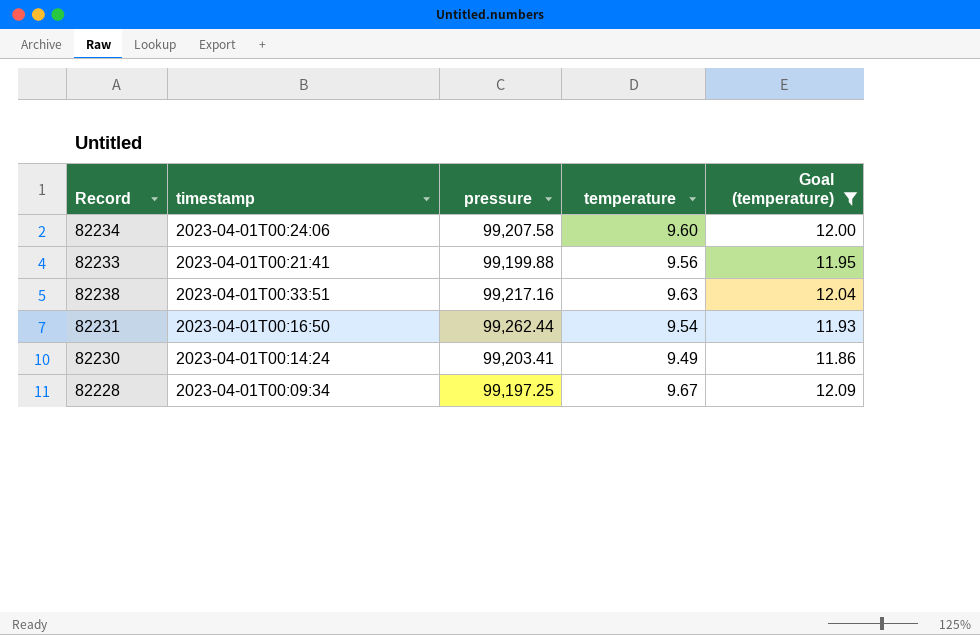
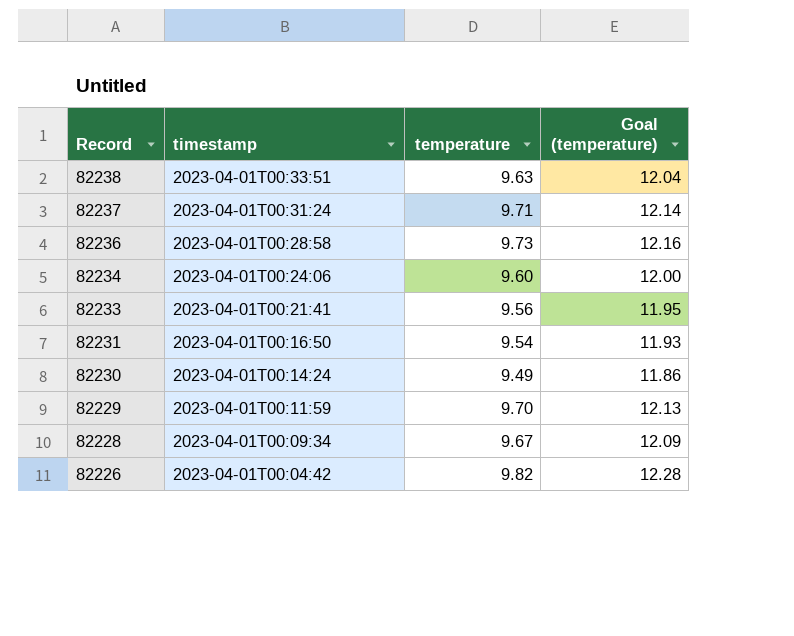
filter: Goal (temperature) <= 12.09 -> none
row order: none -> Record descending
column pressure | position: 3 -> none

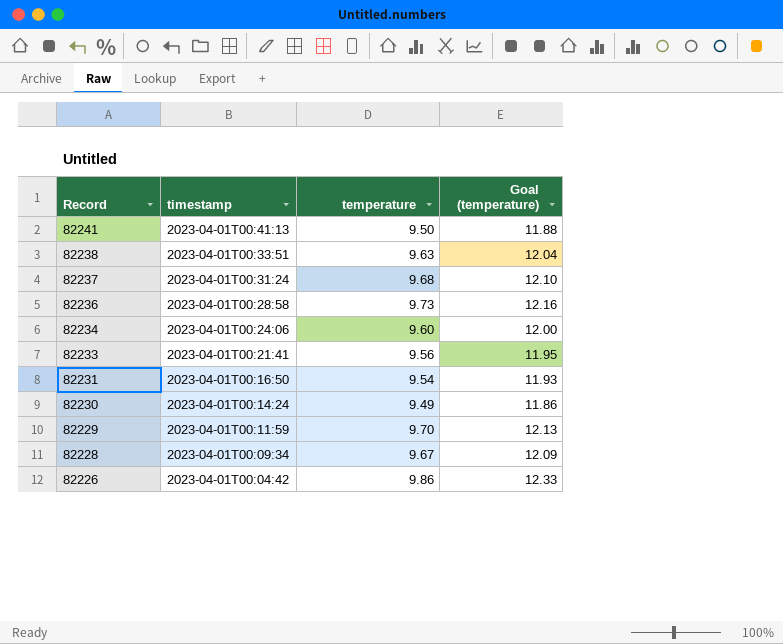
row 82241: none -> 2023-04-01T00:41:13 | 9.50 | 11.88
82237 | temperature: 9.71 -> 9.68
82237 | Goal (temperature): 12.14 -> 12.10
82226 | temperature: 9.82 -> 9.86
82226 | Goal (temperature): 12.28 -> 12.33

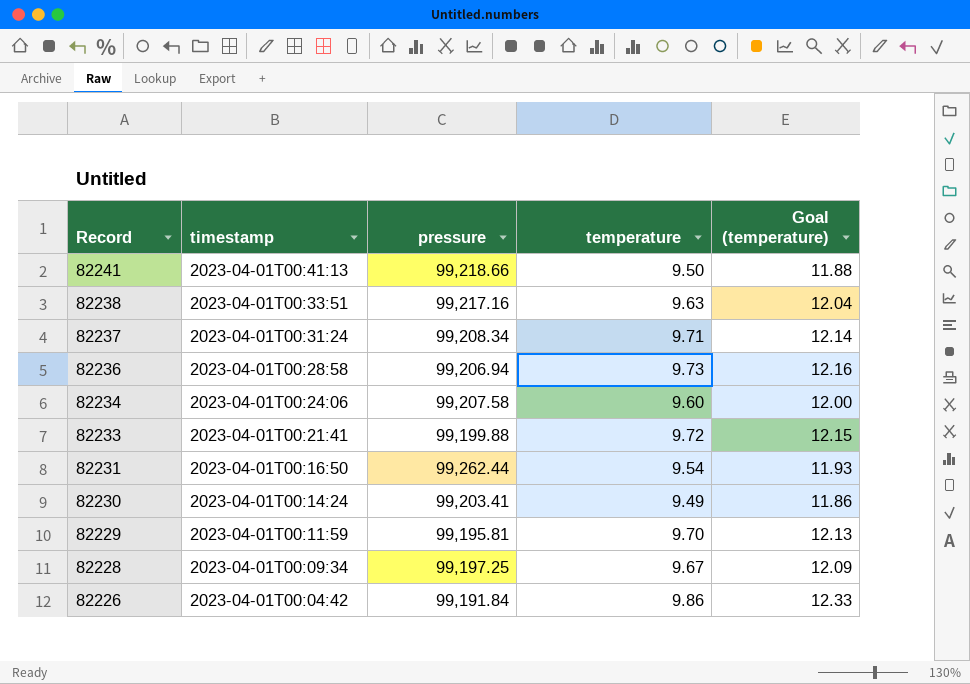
column pressure | position: none -> 3
82237 | temperature: 9.68 -> 9.71
82237 | Goal (temperature): 12.10 -> 12.14
82233 | temperature: 9.56 -> 9.72
82233 | Goal (temperature): 11.95 -> 12.15

